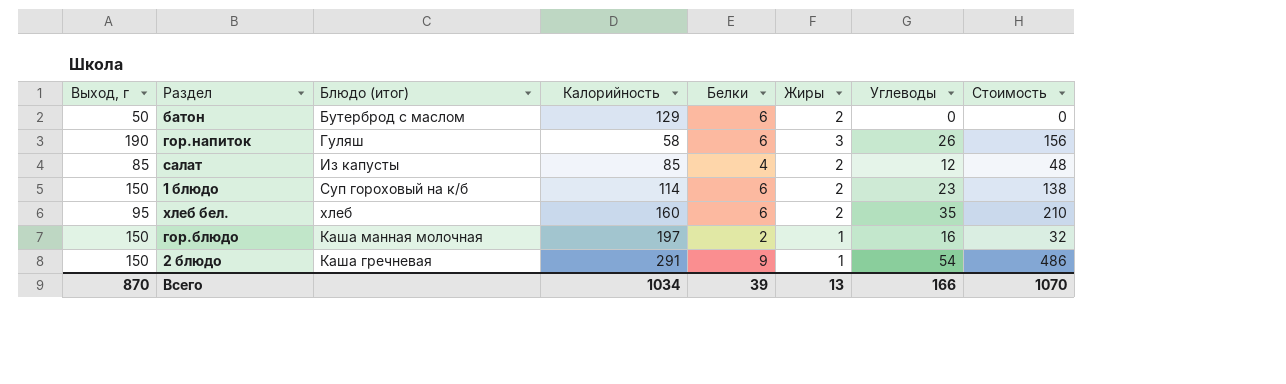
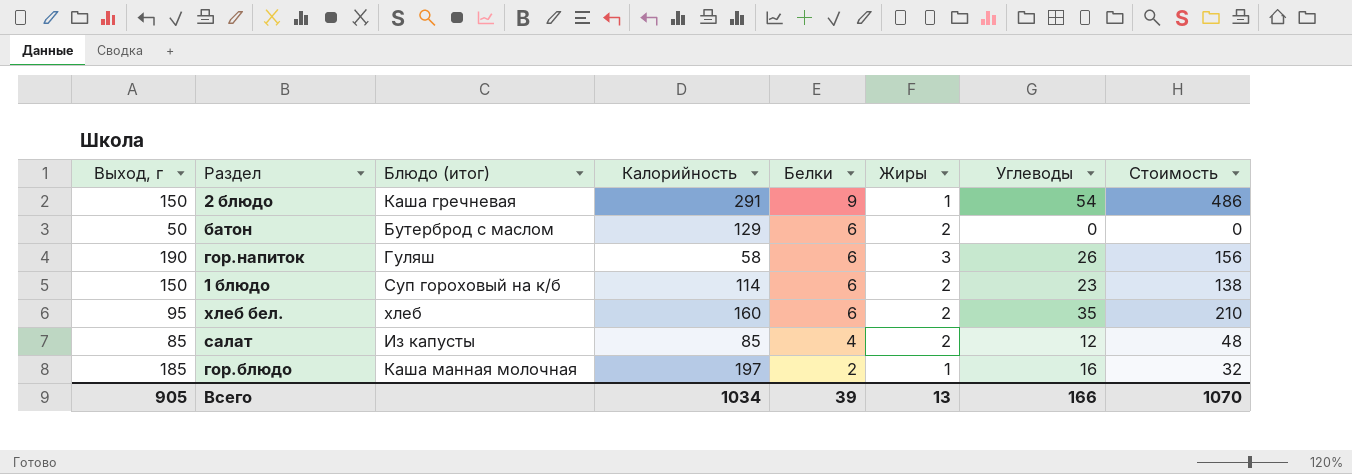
row order: none -> Белки descending
гор.блюдо | Выход, г: 150 -> 185
Всего | Выход, г: 870 -> 905

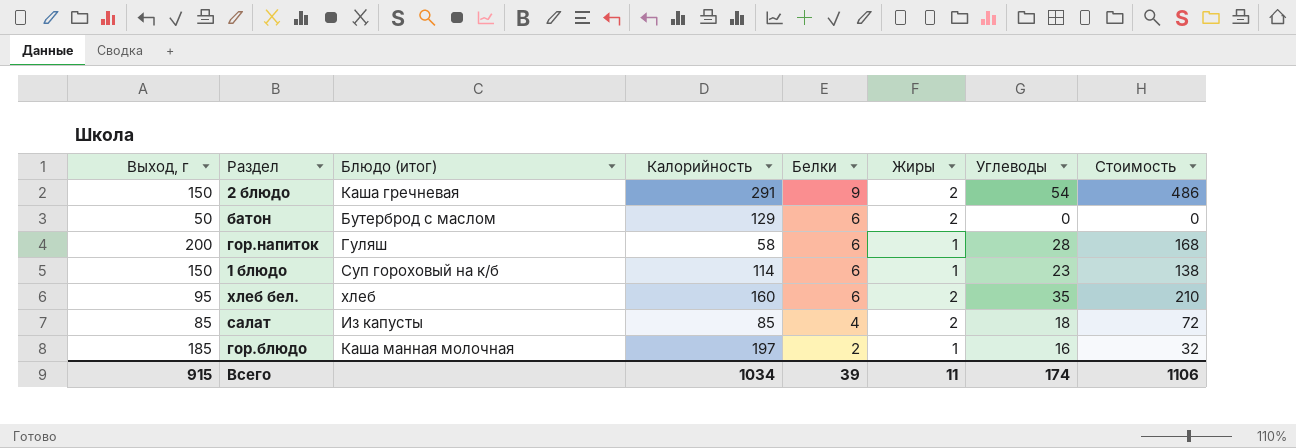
2 блюдо | Жиры: 1 -> 2
гор.напиток | Выход, г: 190 -> 200
гор.напиток | Жиры: 3 -> 1
гор.напиток | Углеводы: 26 -> 28
гор.напиток | Стоимость: 156 -> 168
1 блюдо | Жиры: 2 -> 1
салат | Углеводы: 12 -> 18
салат | Стоимость: 48 -> 72
Всего | Выход, г: 905 -> 915
Всего | Жиры: 13 -> 11
Всего | Углеводы: 166 -> 174
Всего | Стоимость: 1070 -> 1106

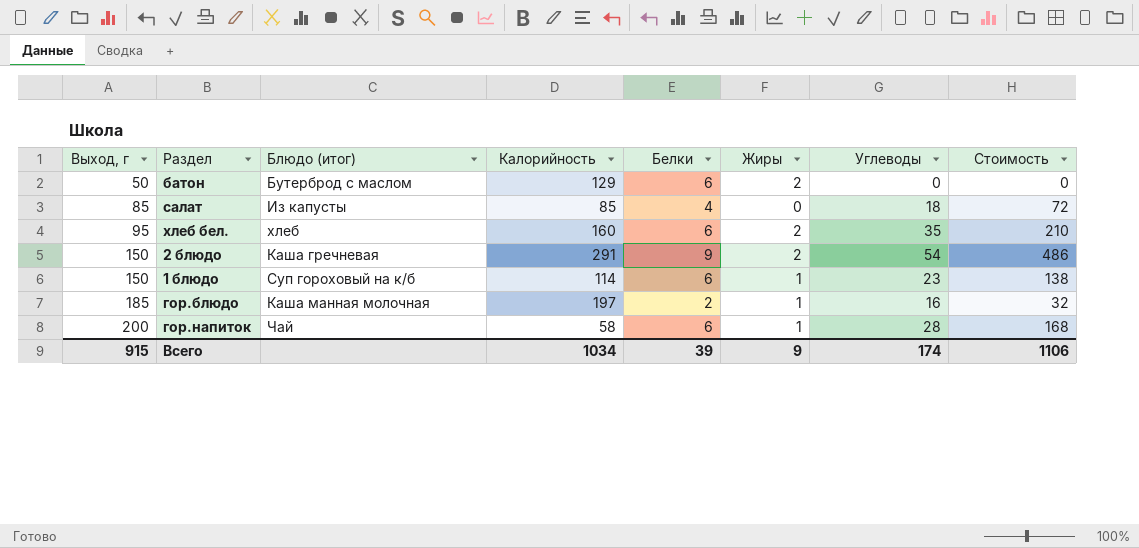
row order: Белки descending -> Выход, г ascending
салат | Жиры: 2 -> 0
гор.напиток | Блюдо (итог): Гуляш -> Чай
Всего | Жиры: 11 -> 9

